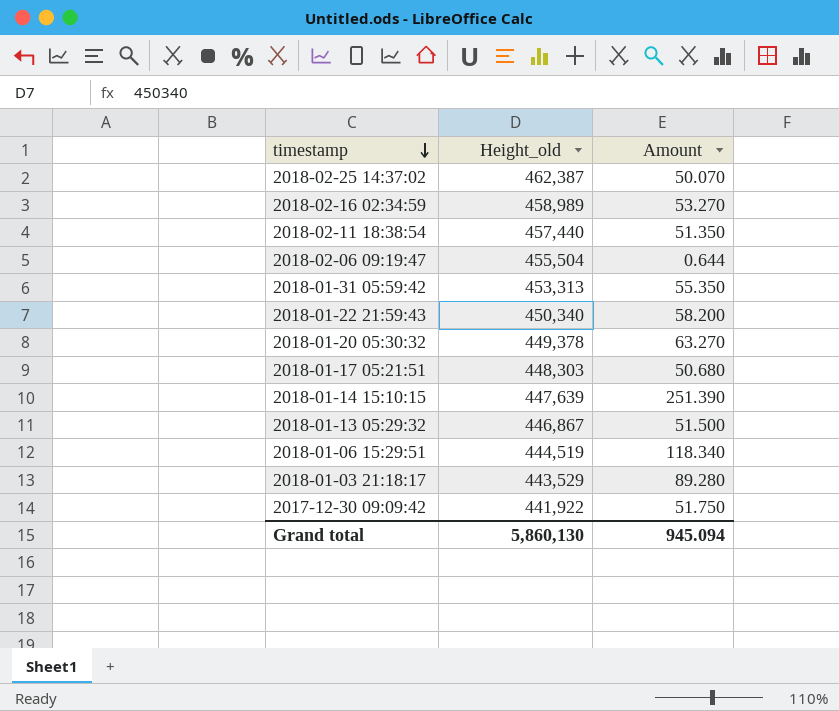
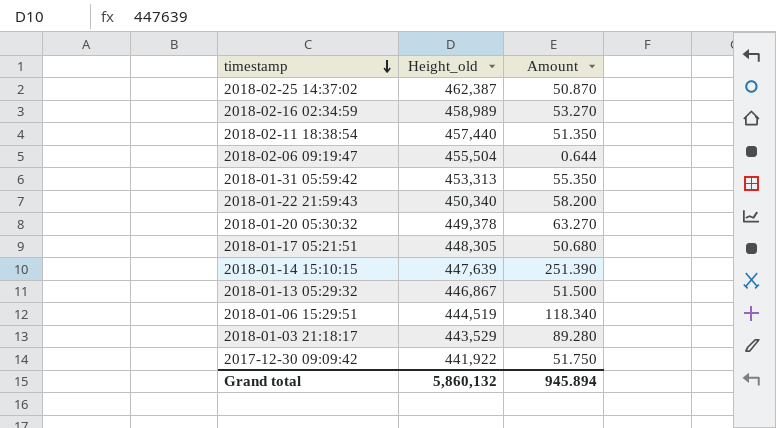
2018-02-25 14:37:02 | Amount: 50.070 -> 50.870
2018-01-17 05:21:51 | Height_old: 448,303 -> 448,305
Grand total | Height_old: 5,860,130 -> 5,860,132
Grand total | Amount: 945.094 -> 945.894

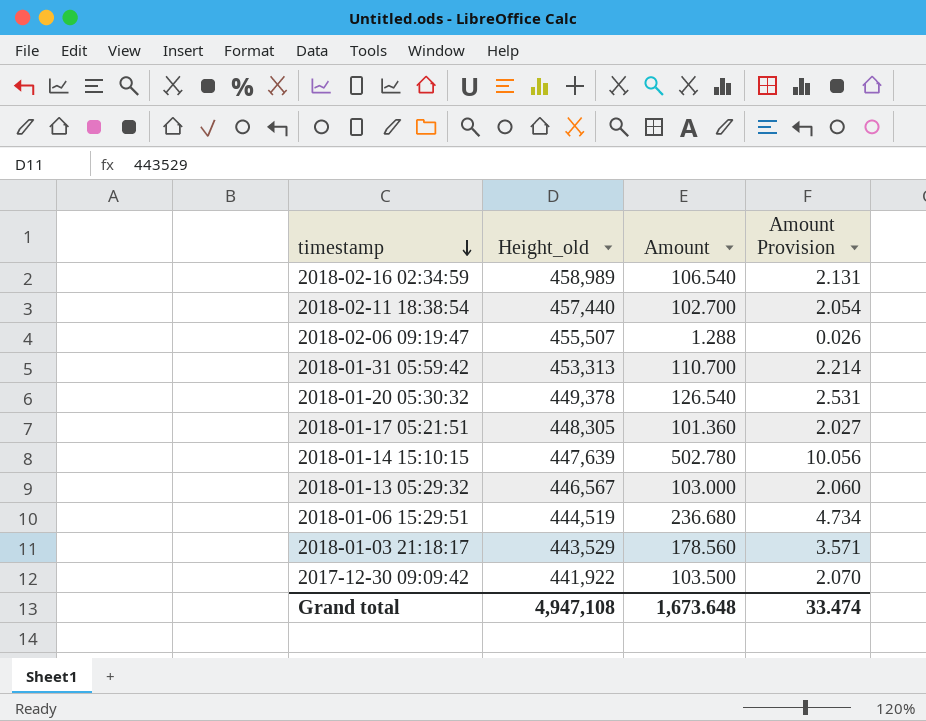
column Amount Provision | formula: none -> [Amount] * 0.02
row 2018-02-25 14:37:02: 462,387 | 50.870 -> none
row 2018-01-22 21:59:43: 450,340 | 58.200 -> none
2018-02-16 02:34:59 | Amount: 53.270 -> 106.540
2018-02-11 18:38:54 | Amount: 51.350 -> 102.700
2018-02-06 09:19:47 | Height_old: 455,504 -> 455,507
2018-02-06 09:19:47 | Amount: 0.644 -> 1.288
2018-01-31 05:59:42 | Amount: 55.350 -> 110.700
2018-01-20 05:30:32 | Amount: 63.270 -> 126.540
2018-01-17 05:21:51 | Amount: 50.680 -> 101.360
2018-01-14 15:10:15 | Amount: 251.390 -> 502.780
2018-01-13 05:29:32 | Height_old: 446,867 -> 446,567
2018-01-13 05:29:32 | Amount: 51.500 -> 103.000
2018-01-06 15:29:51 | Amount: 118.340 -> 236.680
2018-01-03 21:18:17 | Amount: 89.280 -> 178.560
2017-12-30 09:09:42 | Amount: 51.750 -> 103.500
Grand total | Height_old: 5,860,132 -> 4,947,108
Grand total | Amount: 945.894 -> 1,673.648

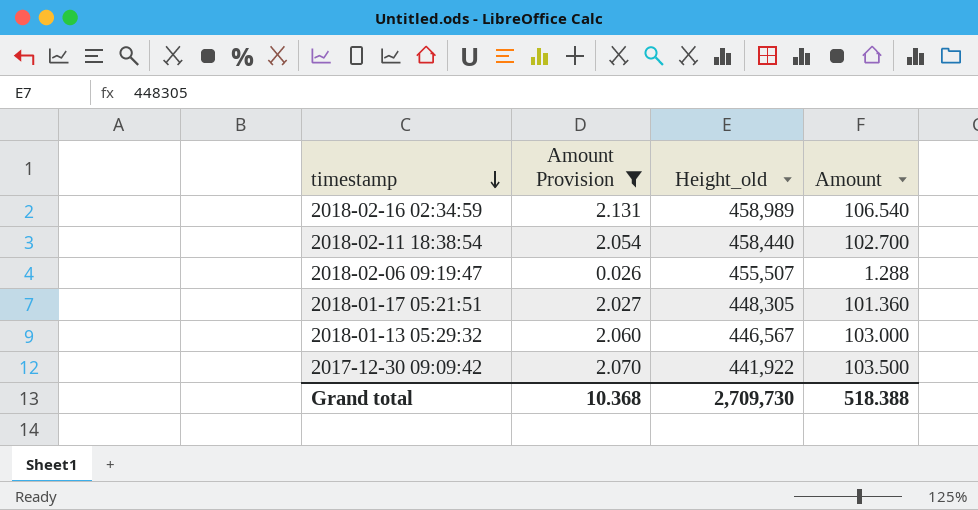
filter: none -> Amount Provision <= 2.131
column Amount Provision | position: 4 -> 2
2018-02-11 18:38:54 | Height_old: 457,440 -> 458,440
Grand total | Amount Provision: 33.474 -> 10.368
Grand total | Height_old: 4,947,108 -> 2,709,730
Grand total | Amount: 1,673.648 -> 518.388

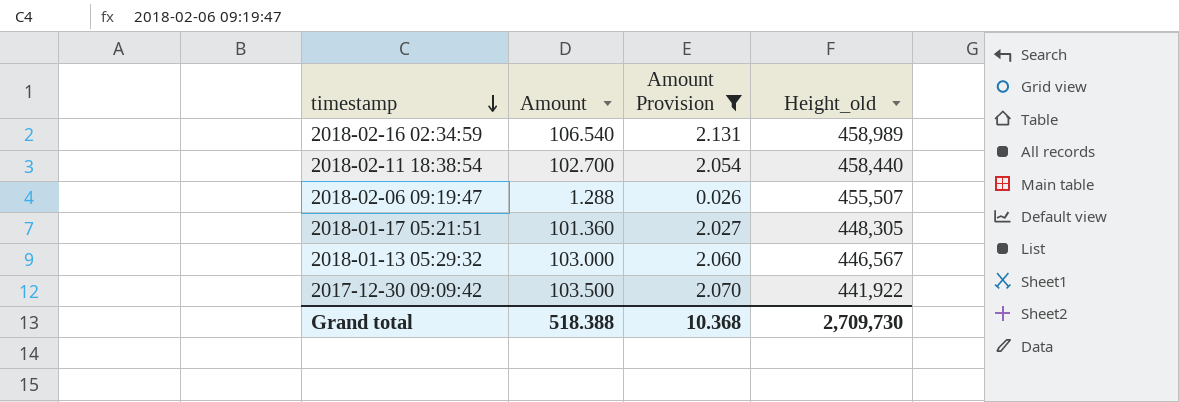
column Amount | position: 4 -> 2

